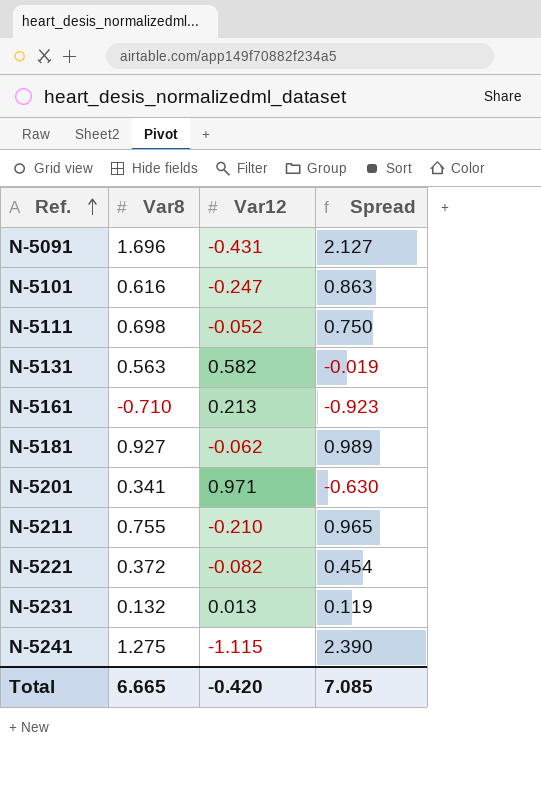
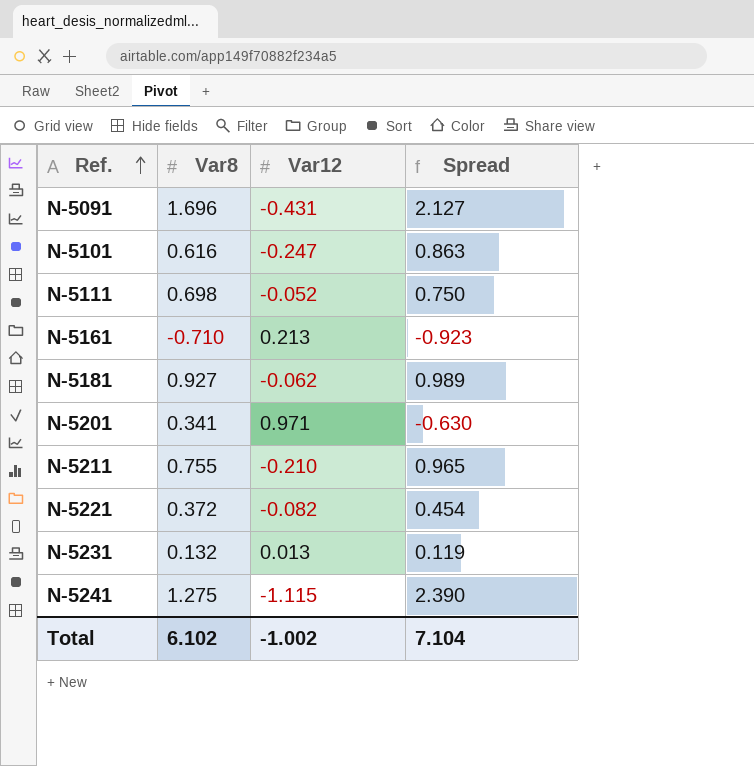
row N-5131: 0.563 | 0.582 | -0.019 -> none
Total | Var8: 6.665 -> 6.102
Total | Var12: -0.420 -> -1.002
Total | Spread: 7.085 -> 7.104

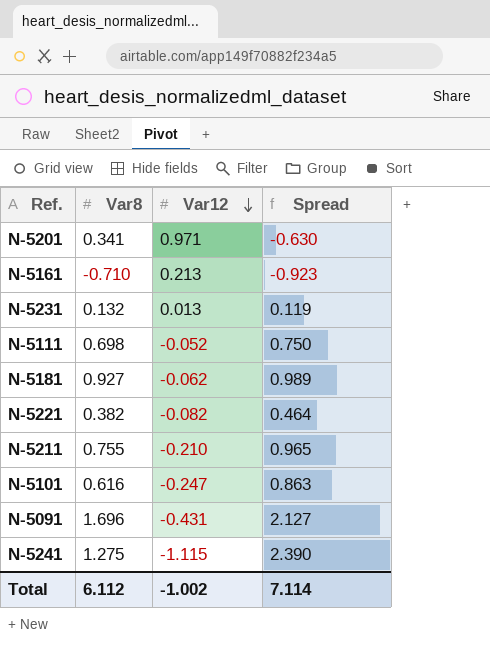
row order: Ref. ascending -> Var12 descending
N-5221 | Var8: 0.372 -> 0.382
N-5221 | Spread: 0.454 -> 0.464
Total | Var8: 6.102 -> 6.112
Total | Spread: 7.104 -> 7.114

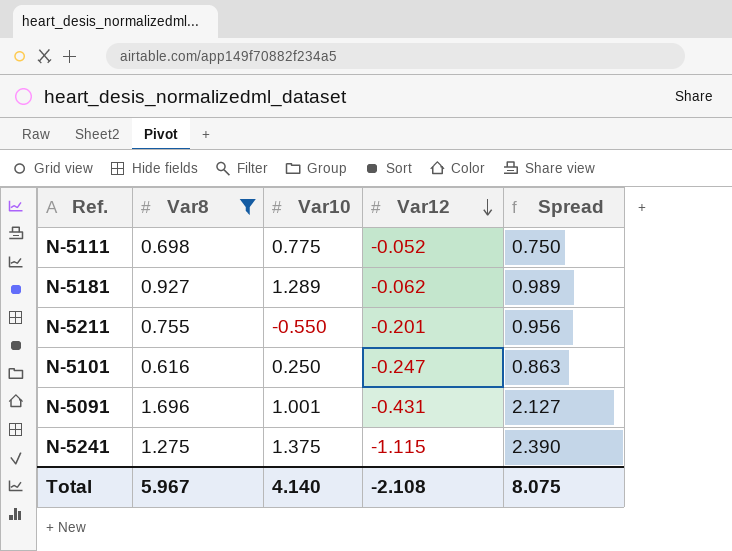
filter: none -> Var8 >= 0.616
column Var10 | position: none -> 3
N-5211 | Var12: -0.210 -> -0.201
N-5211 | Spread: 0.965 -> 0.956
Total | Var8: 6.112 -> 5.967
Total | Var12: -1.002 -> -2.108
Total | Spread: 7.114 -> 8.075

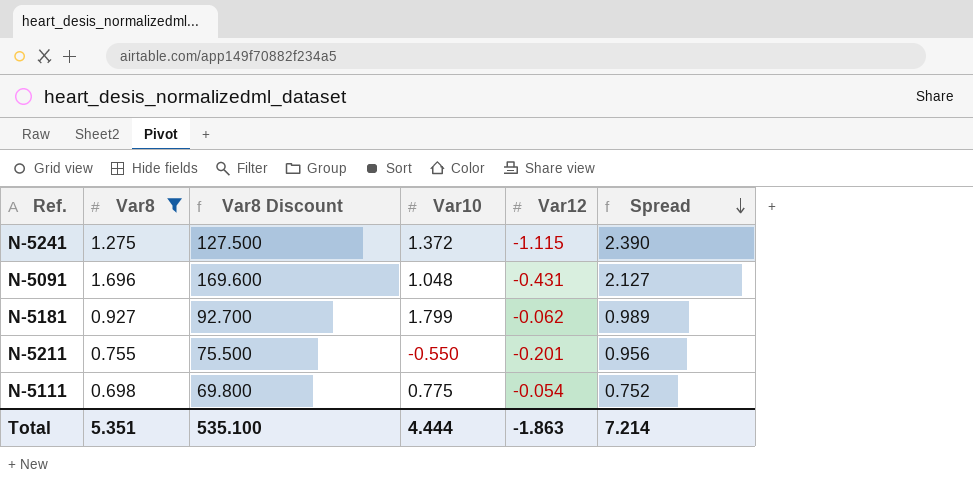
row order: Var12 descending -> Spread descending
column Var8 Discount | formula: none -> [Var8] * 100
row N-5101: 0.616 | 0.250 | -0.247 | 0.863 -> none
N-5241 | Var10: 1.375 -> 1.372
N-5091 | Var10: 1.001 -> 1.048
N-5181 | Var10: 1.289 -> 1.799
N-5111 | Var12: -0.052 -> -0.054
N-5111 | Spread: 0.750 -> 0.752
Total | Var8: 5.967 -> 5.351
Total | Var10: 4.140 -> 4.444
Total | Var12: -2.108 -> -1.863
Total | Spread: 8.075 -> 7.214

